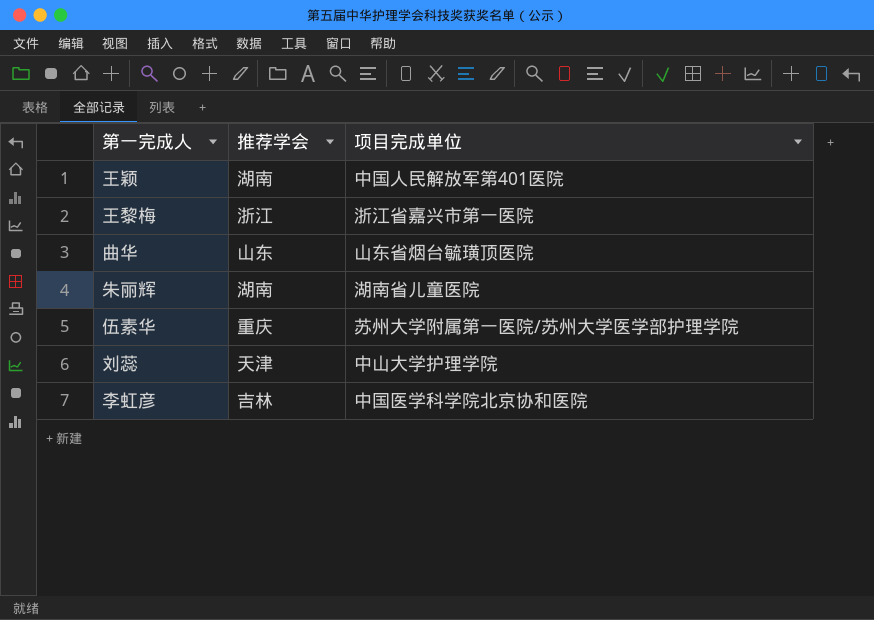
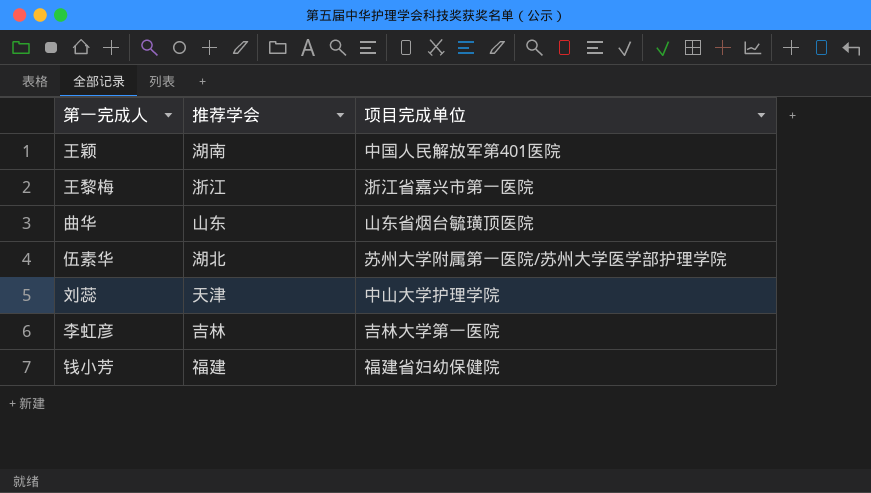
row 朱丽辉: 湖南 | 湖南省儿童医院 -> none
伍素华 | 推荐学会: 重庆 -> 湖北
李虹彦 | 项目完成单位: 中国医学科学院北京协和医院 -> 吉林大学第一医院
row 钱小芳: none -> 福建 | 福建省妇幼保健院

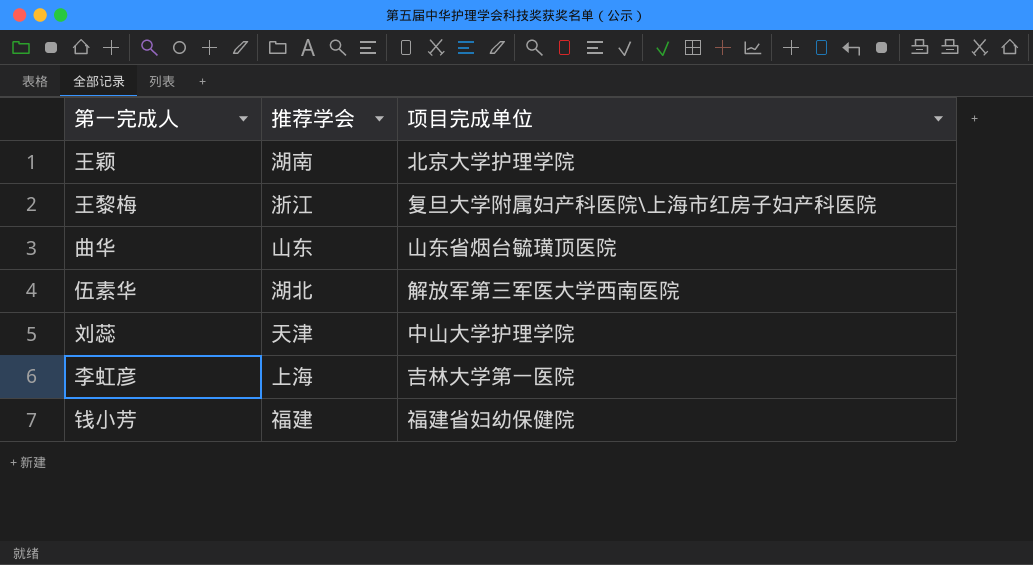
王颖 | 项目完成单位: 中国人民解放军第401医院 -> 北京大学护理学院
王黎梅 | 项目完成单位: 浙江省嘉兴市第一医院 -> 复旦大学附属妇产科医院\上海市红房子妇产科医院
伍素华 | 项目完成单位: 苏州大学附属第一医院/苏州大学医学部护理学院 -> 解放军第三军医大学西南医院
李虹彦 | 推荐学会: 吉林 -> 上海

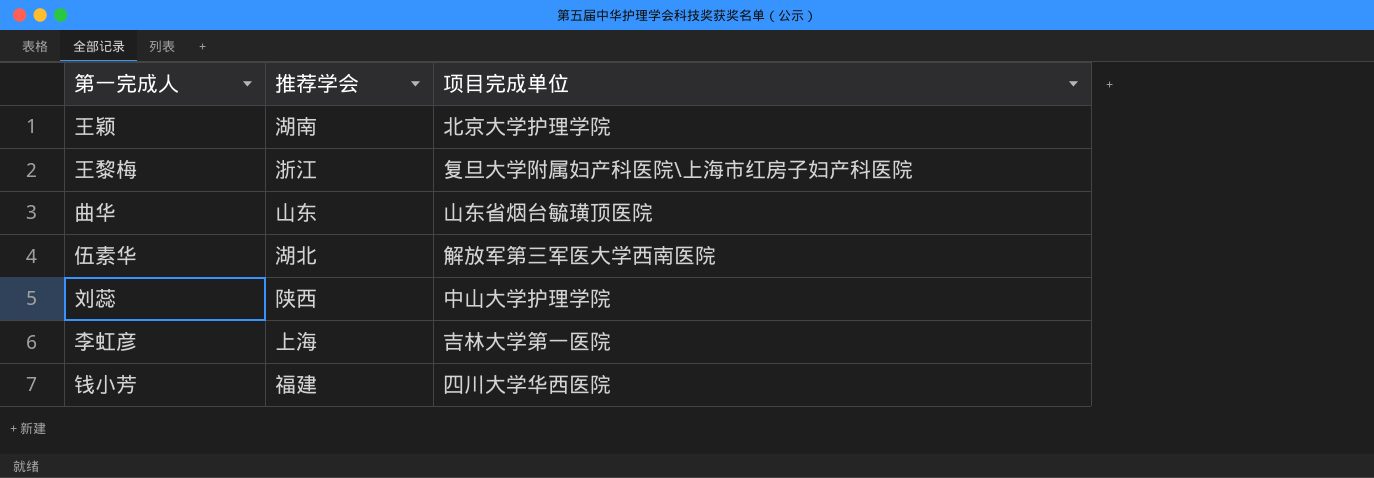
刘蕊 | 推荐学会: 天津 -> 陕西
钱小芳 | 项目完成单位: 福建省妇幼保健院 -> 四川大学华西医院

